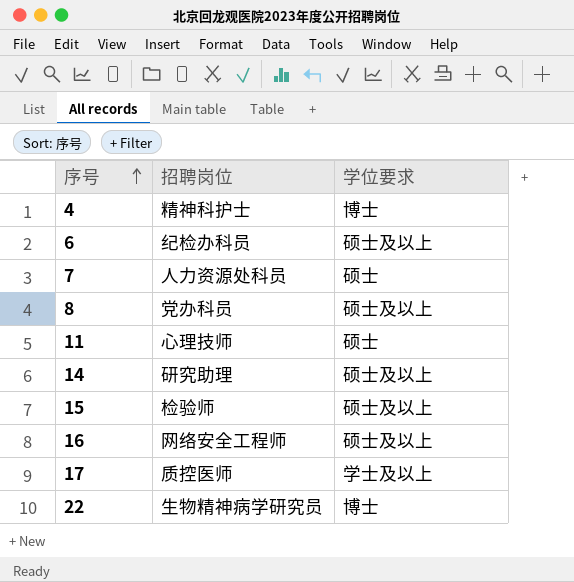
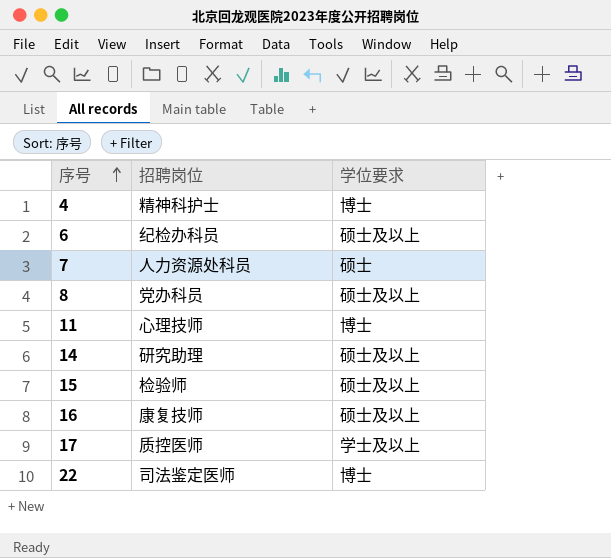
11 | 学位要求: 硕士 -> 博士
16 | 招聘岗位: 网络安全工程师 -> 康复技师
22 | 招聘岗位: 生物精神病学研究员 -> 司法鉴定医师

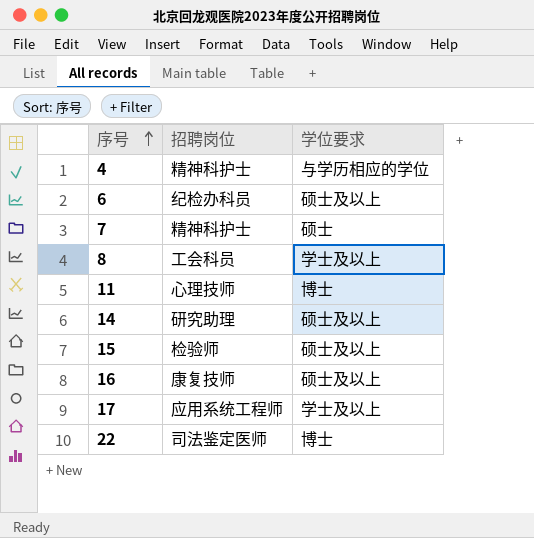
4 | 学位要求: 博士 -> 与学历相应的学位
7 | 招聘岗位: 人力资源处科员 -> 精神科护士
8 | 招聘岗位: 党办科员 -> 工会科员
8 | 学位要求: 硕士及以上 -> 学士及以上
17 | 招聘岗位: 质控医师 -> 应用系统工程师

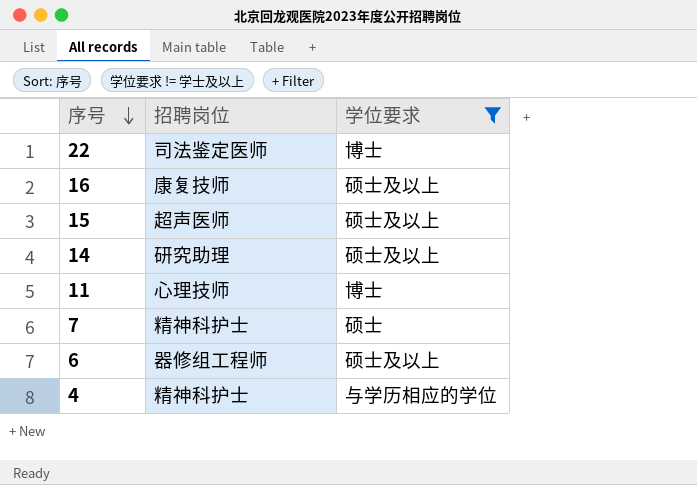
filter: none -> 学位要求 != 学士及以上
row order: 序号 ascending -> 序号 descending
15 | 招聘岗位: 检验师 -> 超声医师
6 | 招聘岗位: 纪检办科员 -> 器修组工程师

